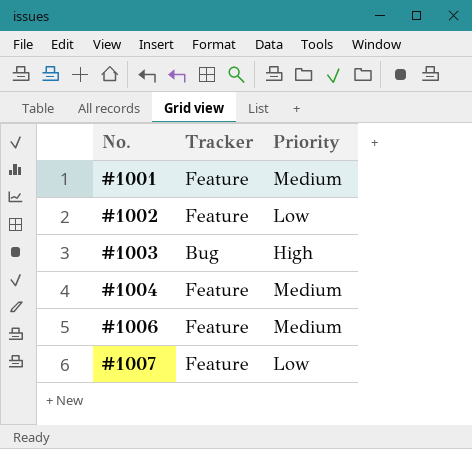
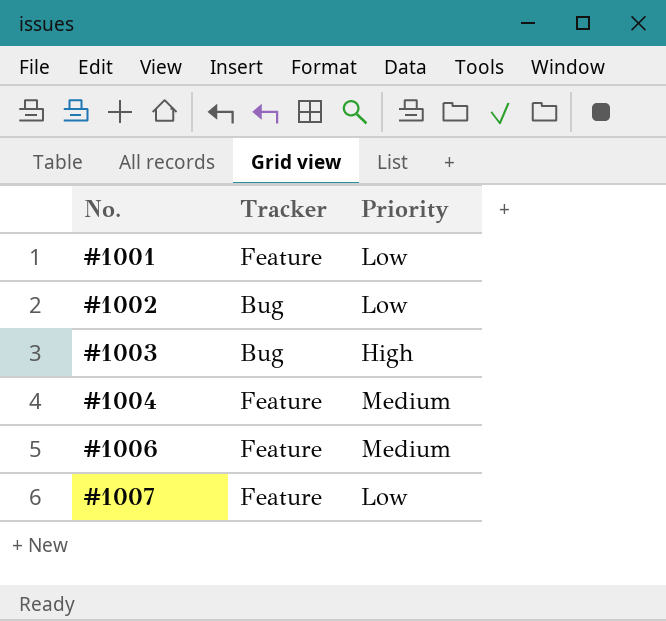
#1001 | Priority: Medium -> Low
#1002 | Tracker: Feature -> Bug

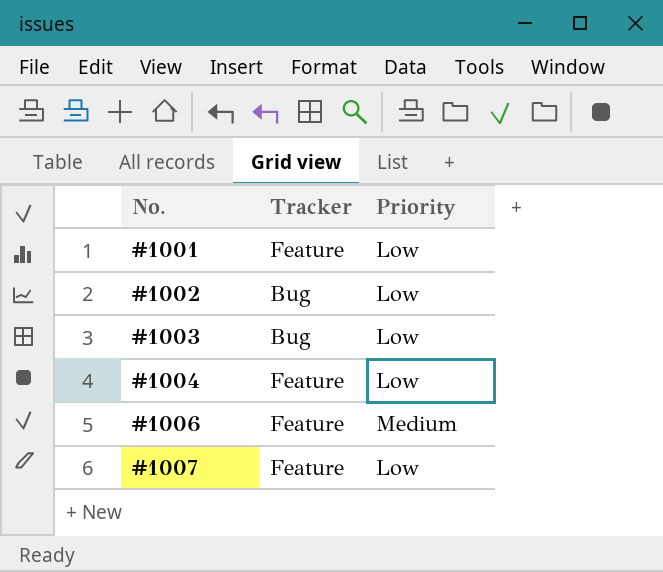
#1003 | Priority: High -> Low
#1004 | Priority: Medium -> Low

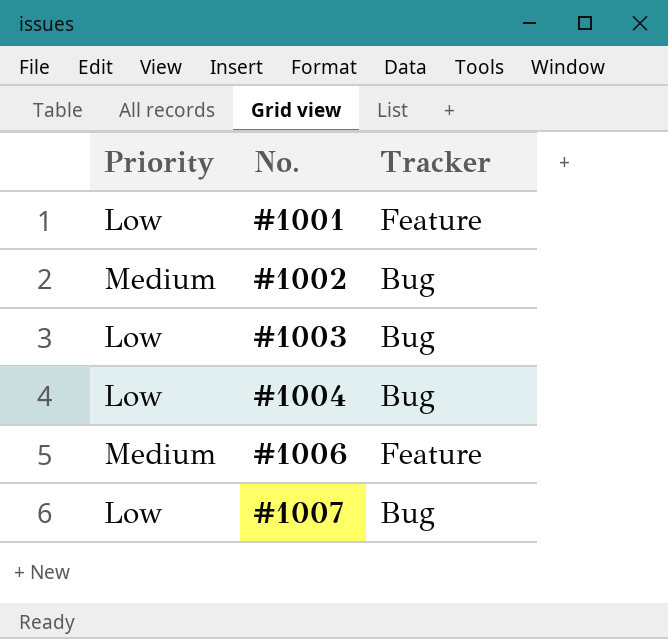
column Priority | position: 3 -> 1
#1002 | Priority: Low -> Medium
#1004 | Tracker: Feature -> Bug
#1007 | Tracker: Feature -> Bug

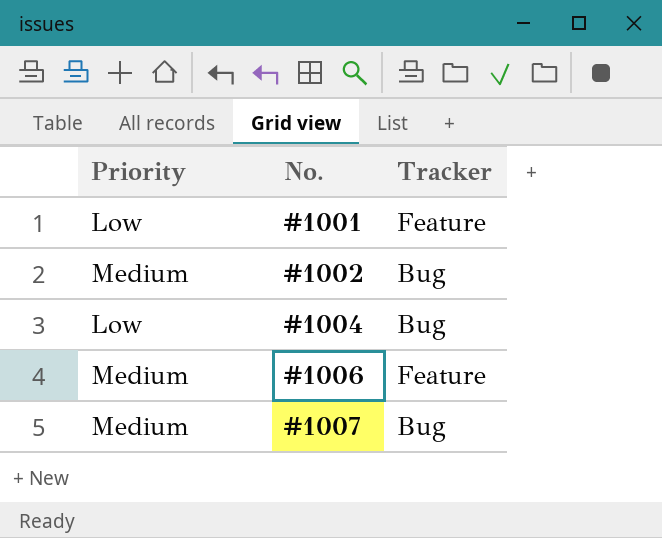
row #1003: Low | Bug -> none
#1007 | Priority: Low -> Medium

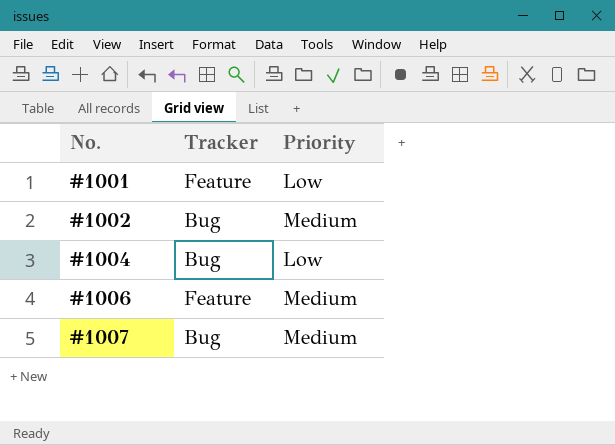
column Priority | position: 1 -> 3

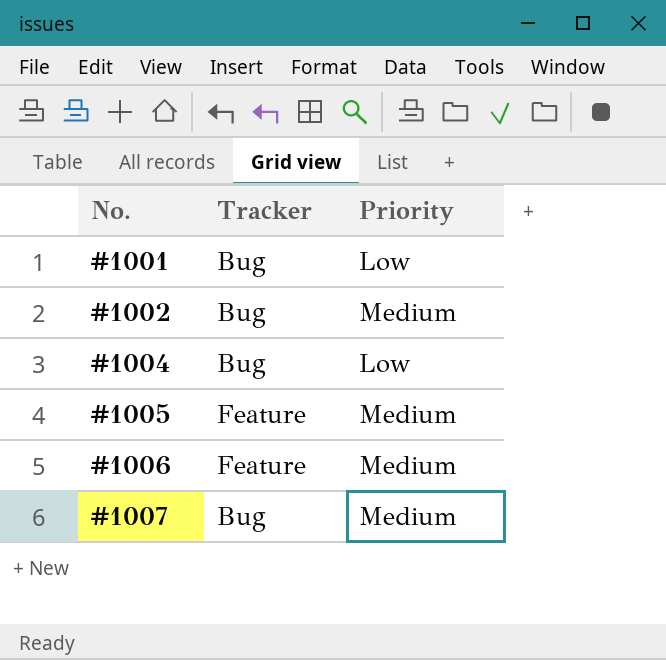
#1001 | Tracker: Feature -> Bug
row #1005: none -> Feature | Medium

